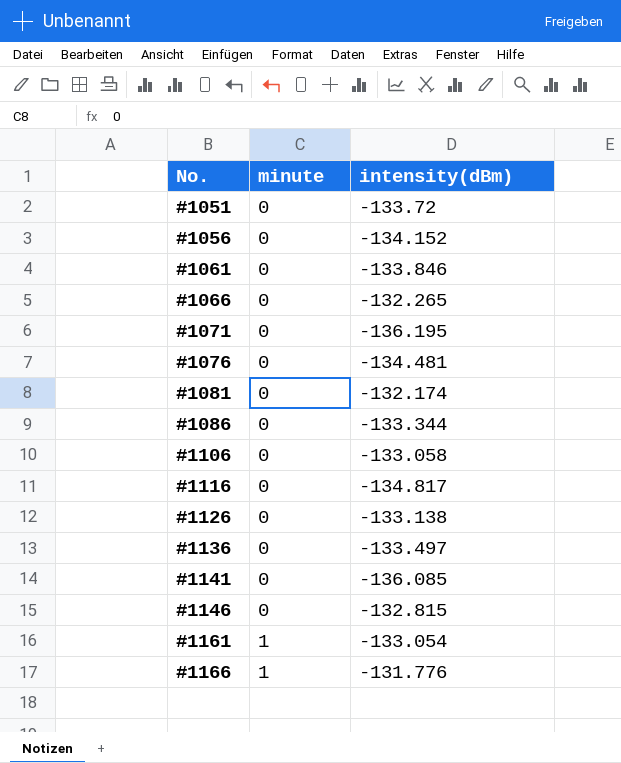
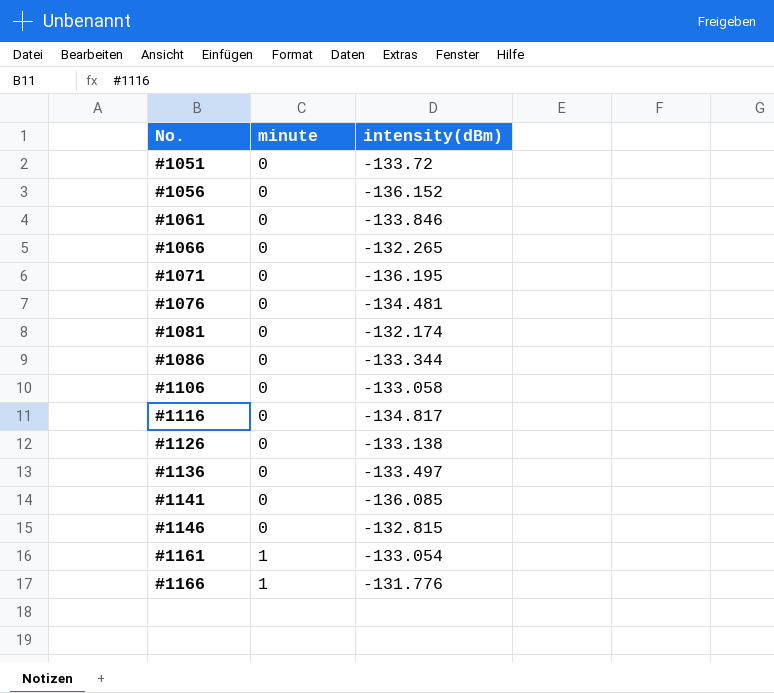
#1056 | intensity(dBm): -134.152 -> -136.152

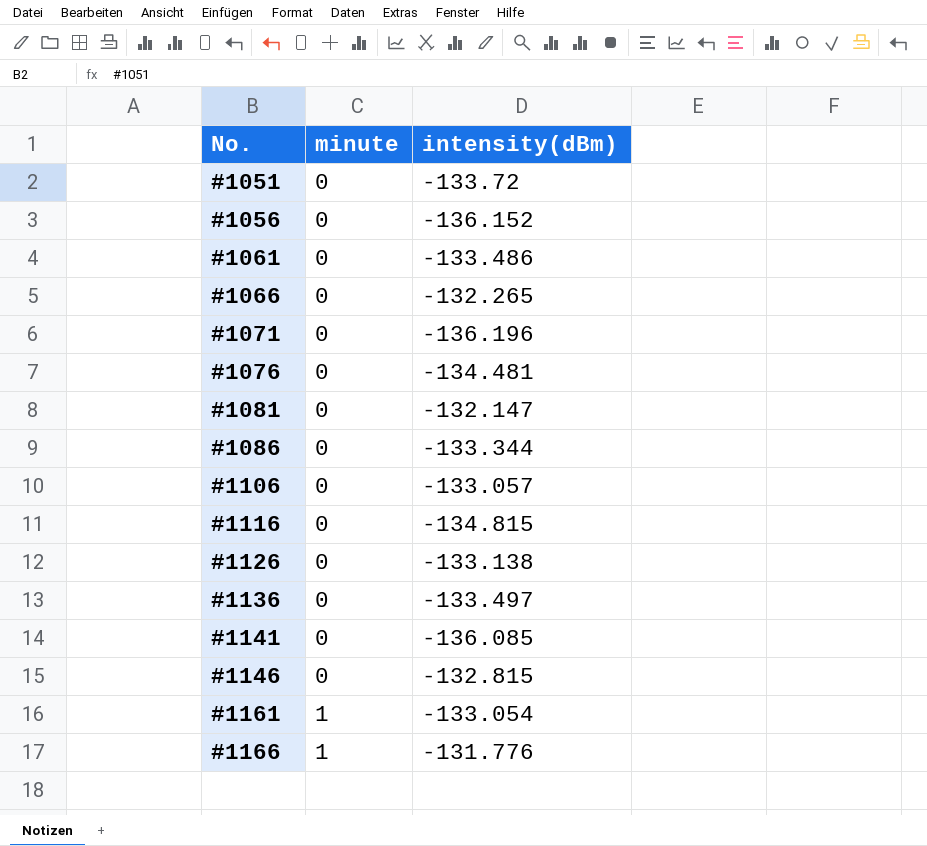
#1061 | intensity(dBm): -133.846 -> -133.486
#1071 | intensity(dBm): -136.195 -> -136.196
#1081 | intensity(dBm): -132.174 -> -132.147
#1106 | intensity(dBm): -133.058 -> -133.057
#1116 | intensity(dBm): -134.817 -> -134.815

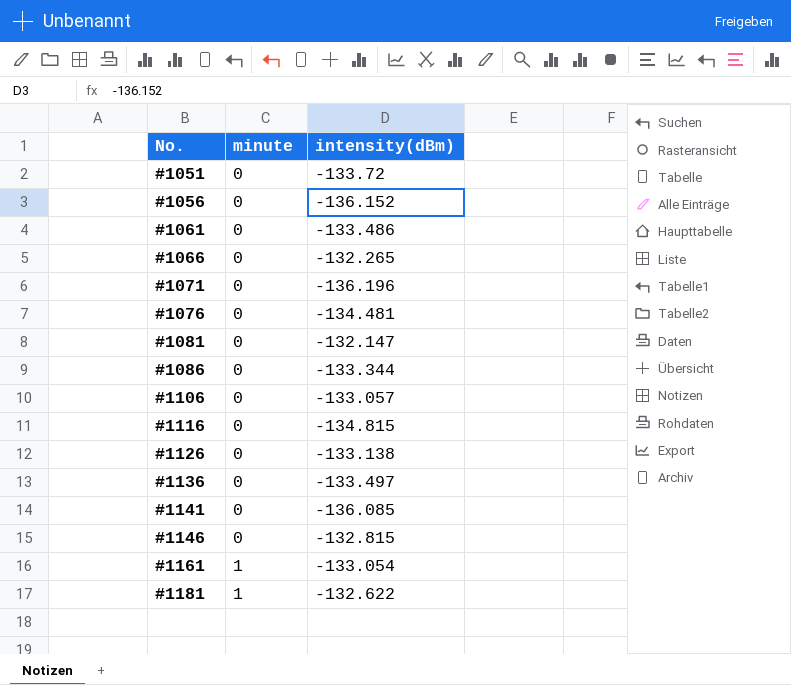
row #1166: 1 | -131.776 -> none
row #1181: none -> 1 | -132.622

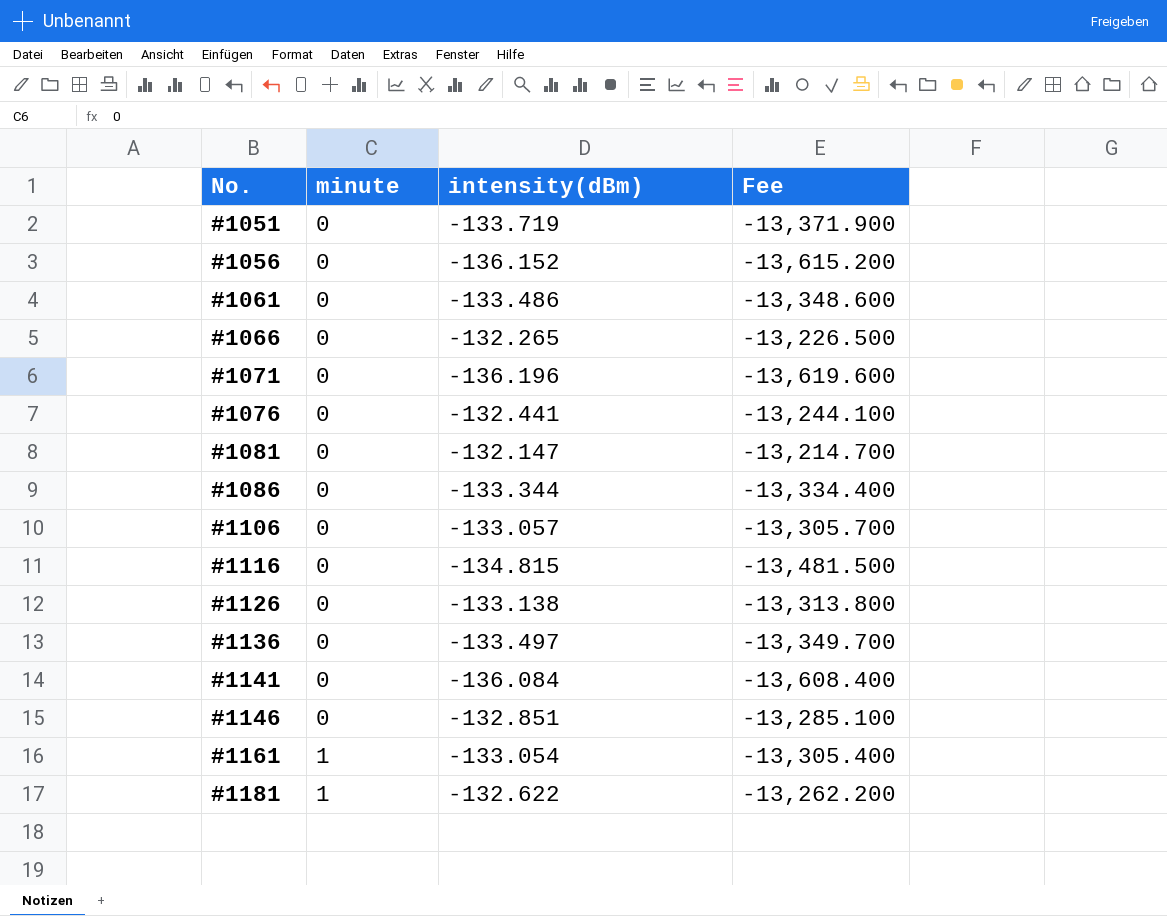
column Fee | formula: none -> [intensity(dBm)] * 100
#1051 | intensity(dBm): -133.72 -> -133.719
#1076 | intensity(dBm): -134.481 -> -132.441
#1141 | intensity(dBm): -136.085 -> -136.084
#1146 | intensity(dBm): -132.815 -> -132.851

